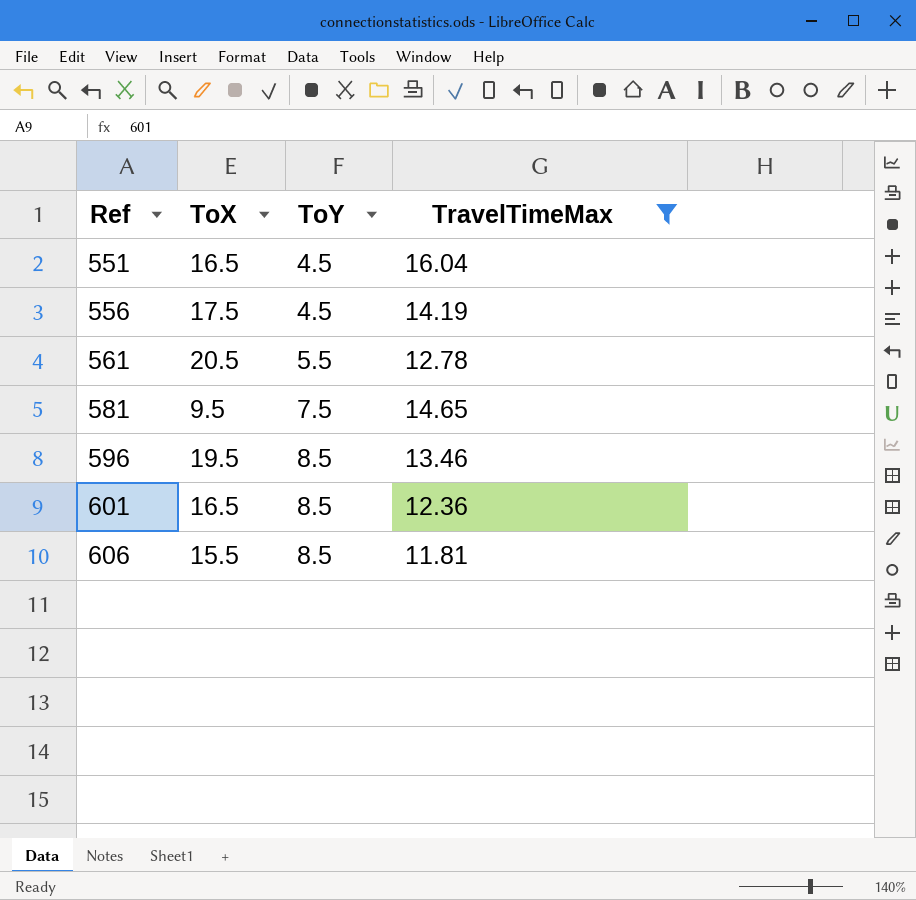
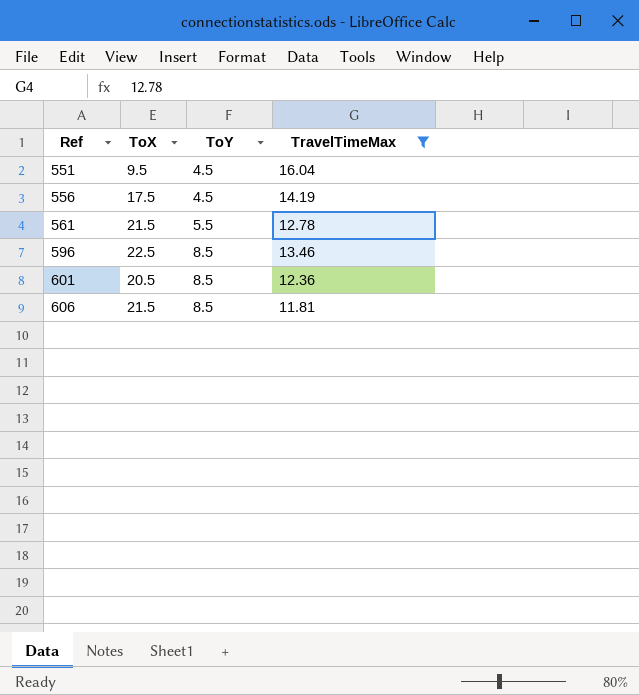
row 581: 9.5 | 7.5 | 14.65 -> none
551 | ToX: 16.5 -> 9.5
561 | ToX: 20.5 -> 21.5
596 | ToX: 19.5 -> 22.5
601 | ToX: 16.5 -> 20.5
606 | ToX: 15.5 -> 21.5

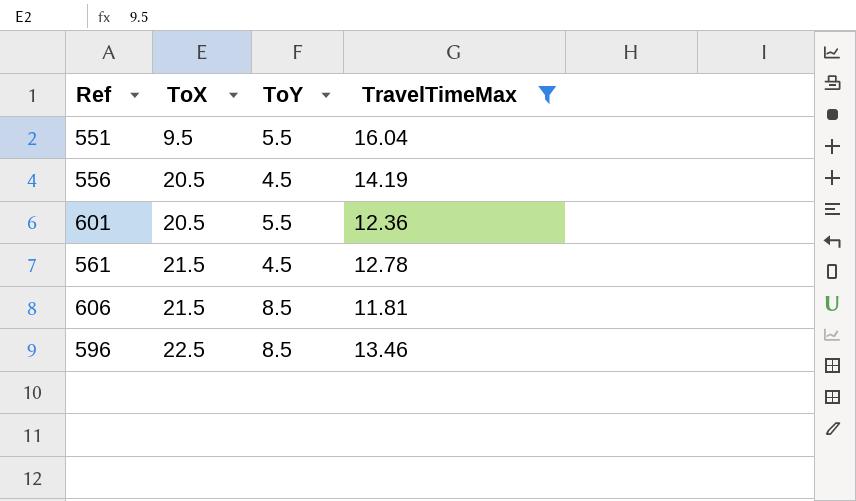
row order: Ref ascending -> ToX ascending
551 | ToY: 4.5 -> 5.5
556 | ToX: 17.5 -> 20.5
601 | ToY: 8.5 -> 5.5
561 | ToY: 5.5 -> 4.5

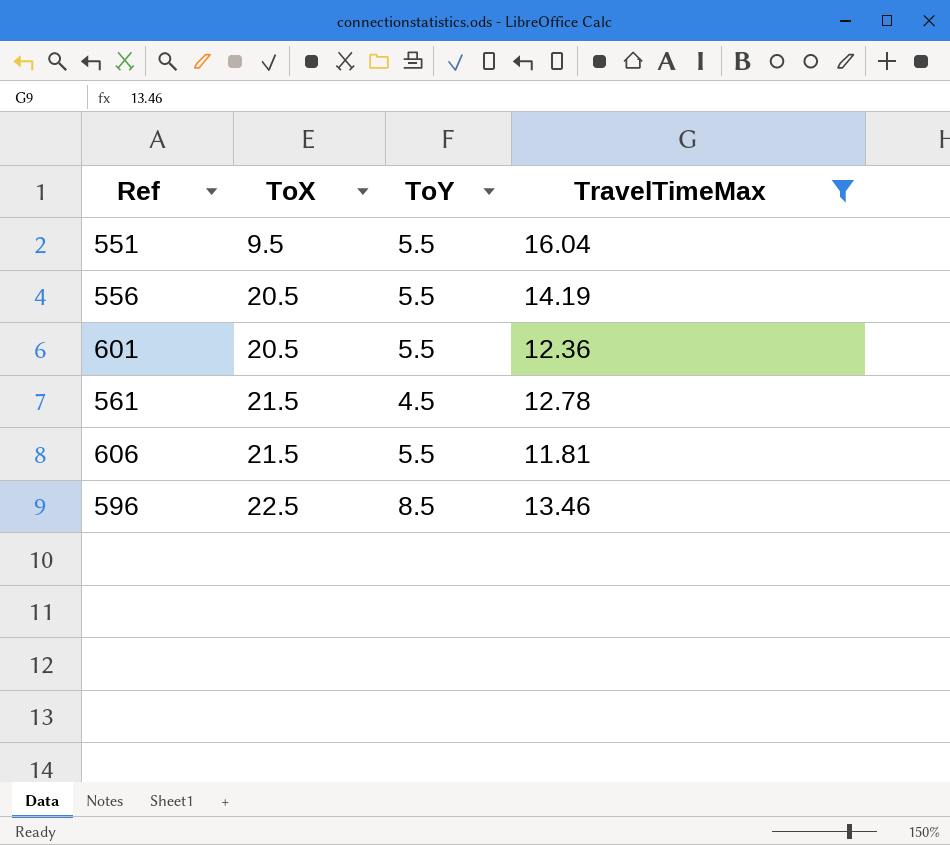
556 | ToY: 4.5 -> 5.5
606 | ToY: 8.5 -> 5.5

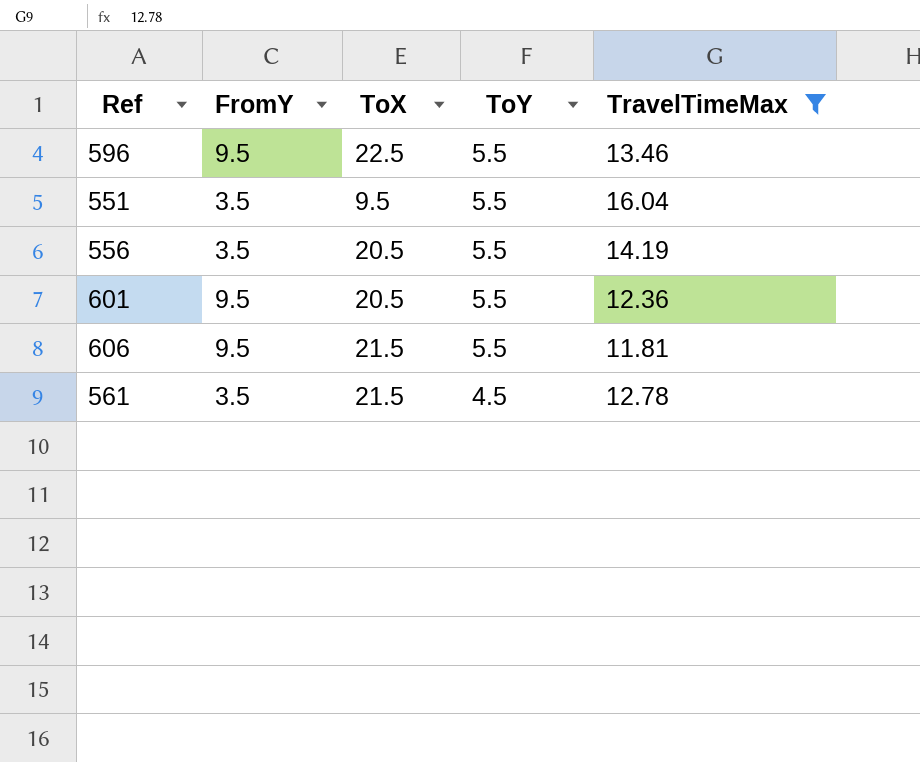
row order: ToX ascending -> ToY descending
column FromY | position: none -> 2
596 | ToY: 8.5 -> 5.5

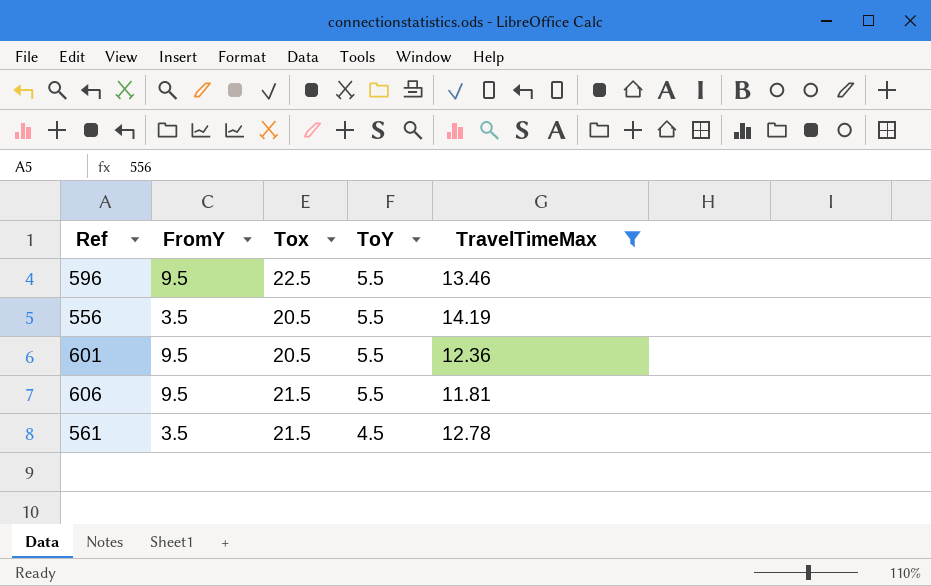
column name: ToX -> Tox
row 551: 3.5 | 9.5 | 5.5 | 16.04 -> none

